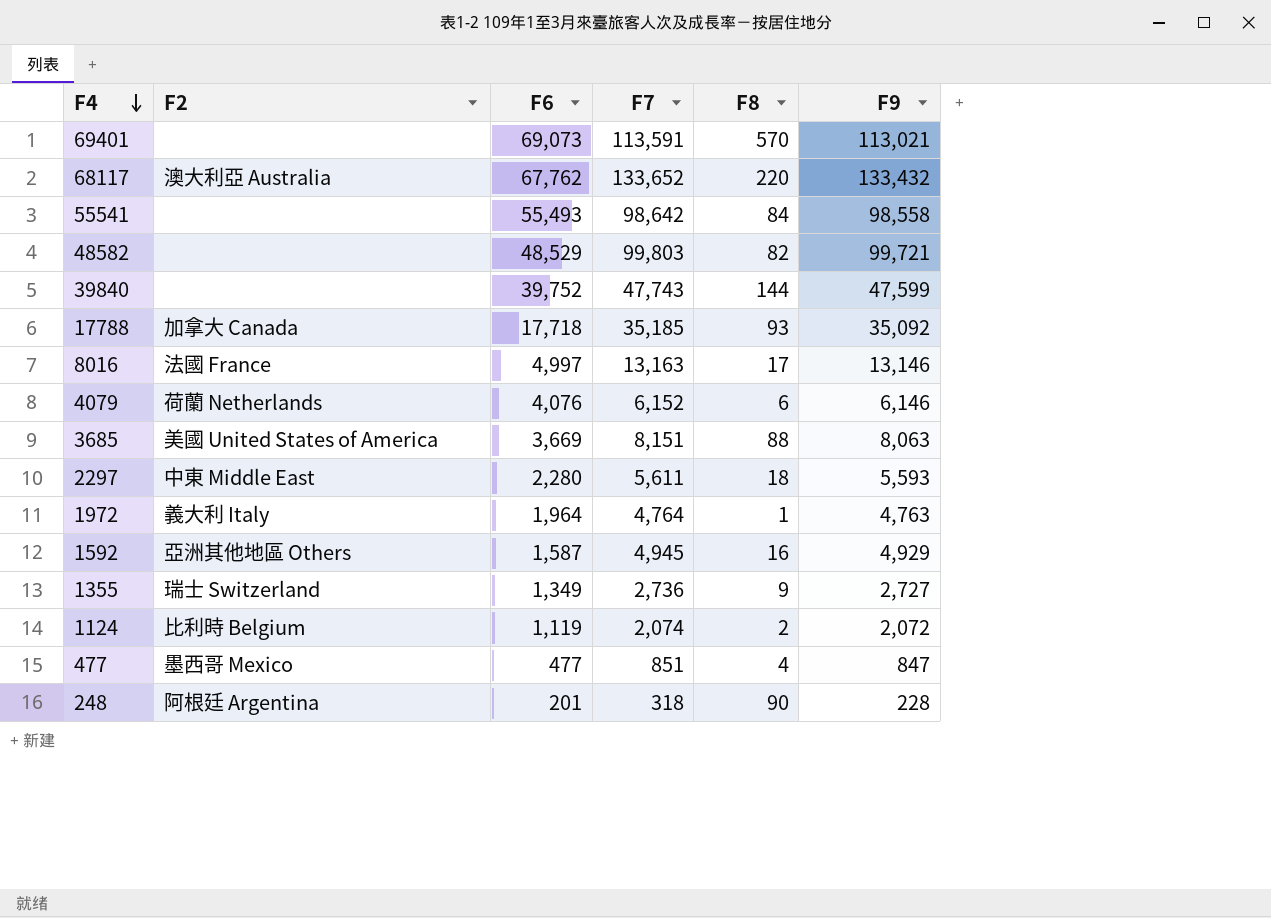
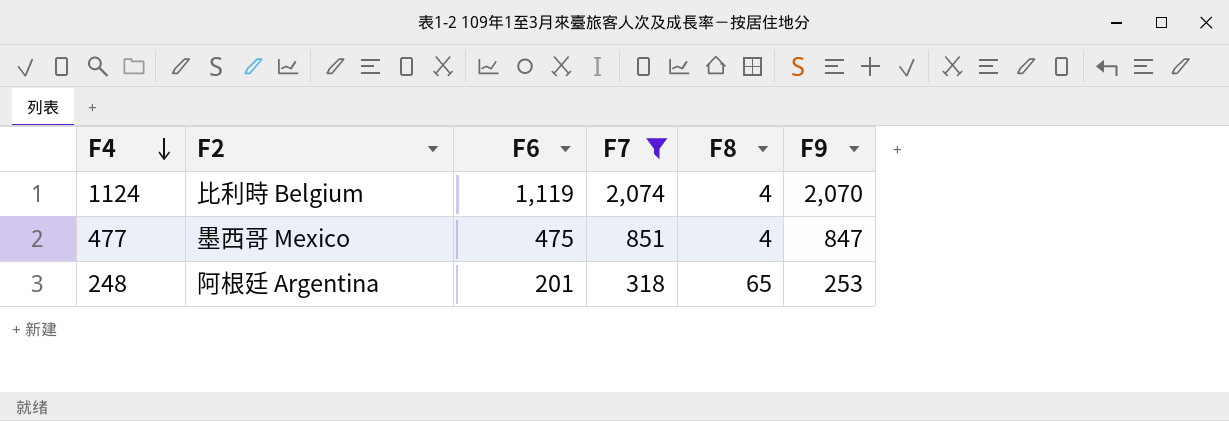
filter: none -> F7 <= 2,074
1124 | F8: 2 -> 4
1124 | F9: 2,072 -> 2,070
477 | F6: 477 -> 475
248 | F8: 90 -> 65
248 | F9: 228 -> 253

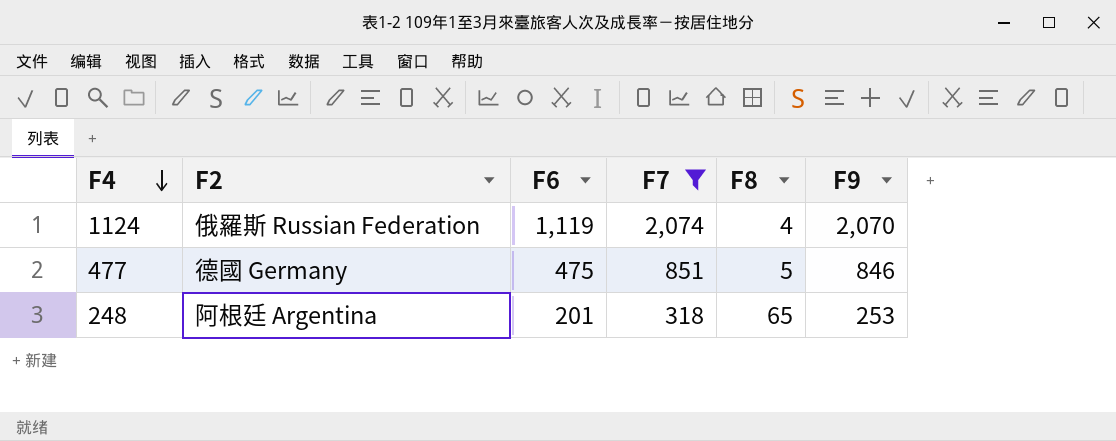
1124 | F2: 比利時 Belgium -> 俄羅斯 Russian Federation
477 | F2: 墨西哥 Mexico -> 德國 Germany
477 | F8: 4 -> 5
477 | F9: 847 -> 846

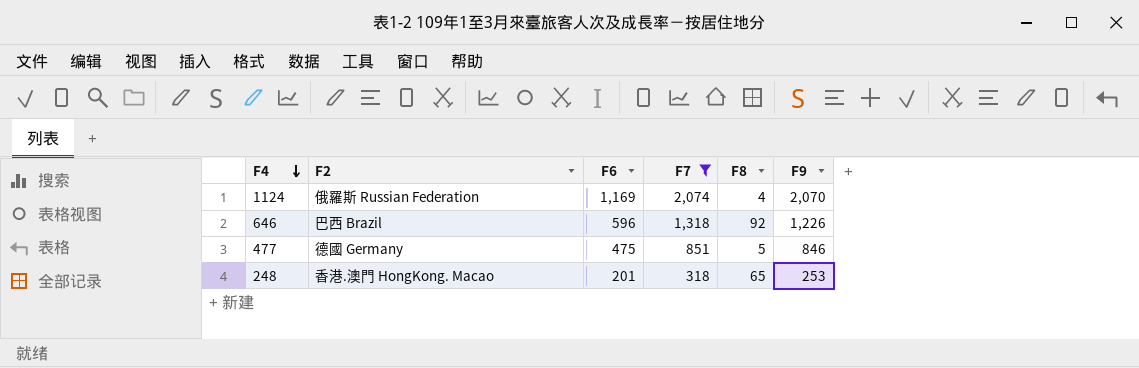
1124 | F6: 1,119 -> 1,169
row 646: none -> 巴西 Brazil | 596 | 1,318 | 92 | 1,226
248 | F2: 阿根廷 Argentina -> 香港.澳門 HongKong. Macao

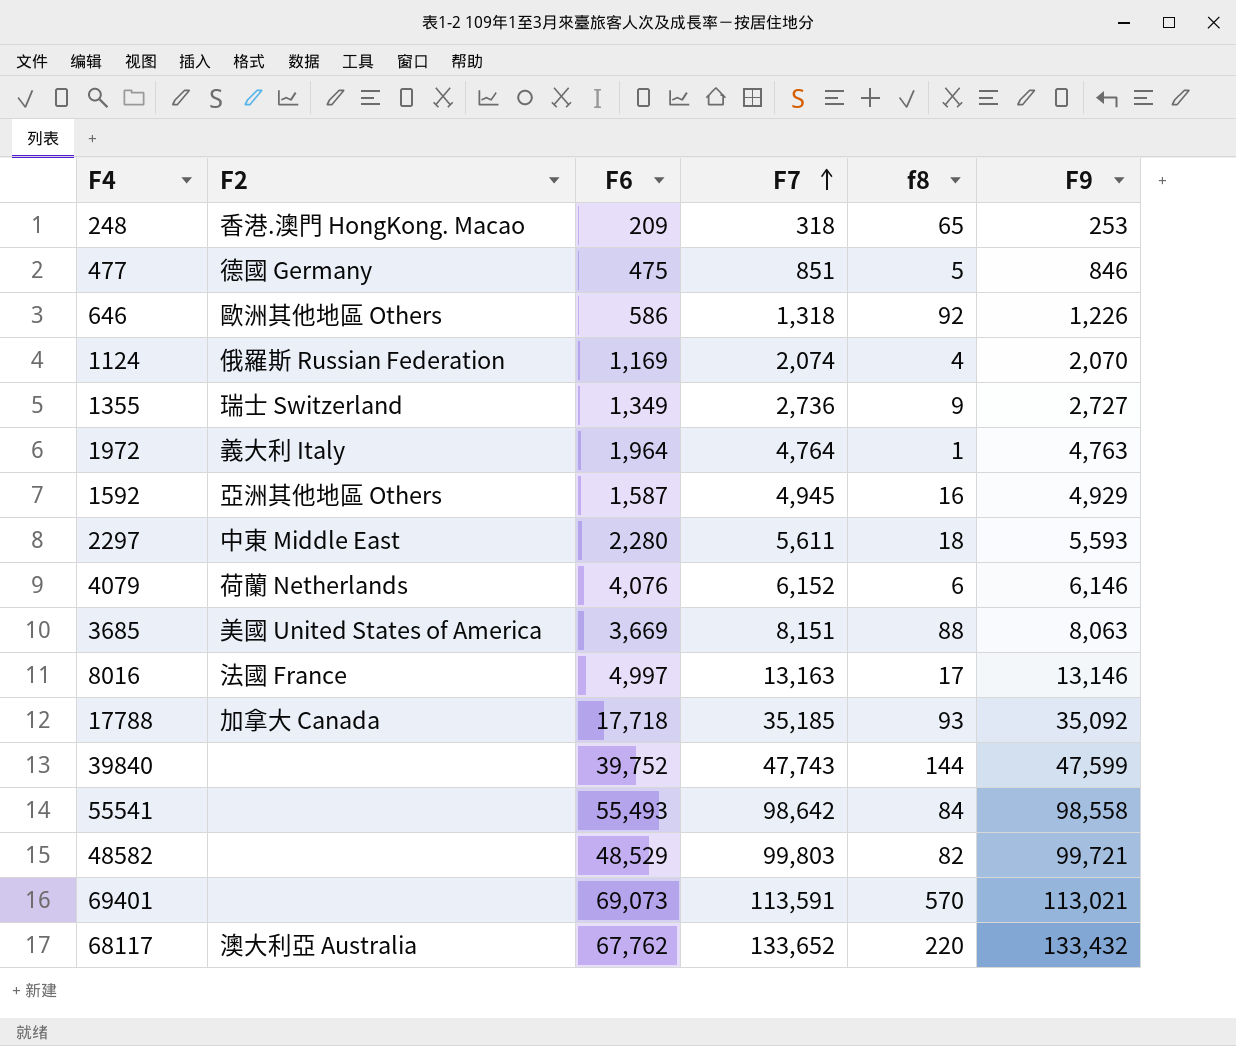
filter: F7 <= 2,074 -> none
row order: F4 descending -> F7 ascending
column name: F8 -> f8
248 | F6: 201 -> 209
646 | F2: 巴西 Brazil -> 歐洲其他地區 Others
646 | F6: 596 -> 586

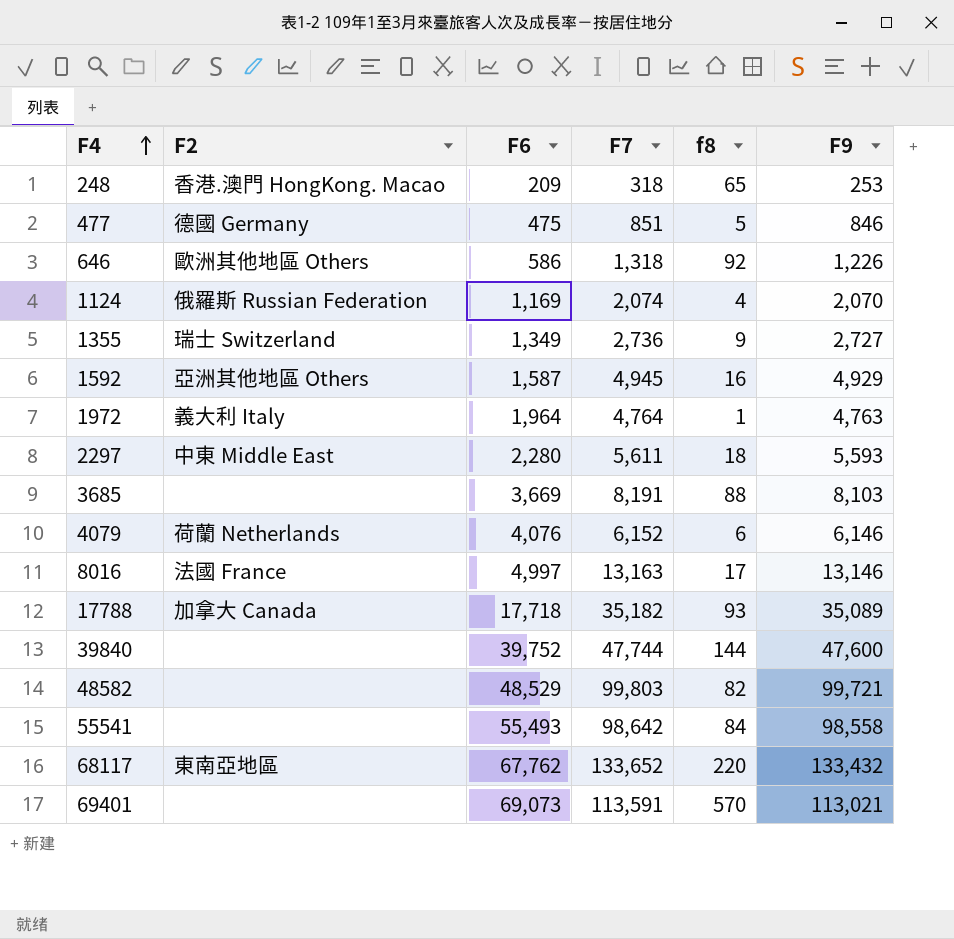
row order: F7 ascending -> F4 ascending
3685 | F2: 美國 United States of America -> none
3685 | F7: 8,151 -> 8,191
3685 | F9: 8,063 -> 8,103
17788 | F7: 35,185 -> 35,182
17788 | F9: 35,092 -> 35,089
39840 | F7: 47,743 -> 47,744
39840 | F9: 47,599 -> 47,600
68117 | F2: 澳大利亞 Australia -> 東南亞地區

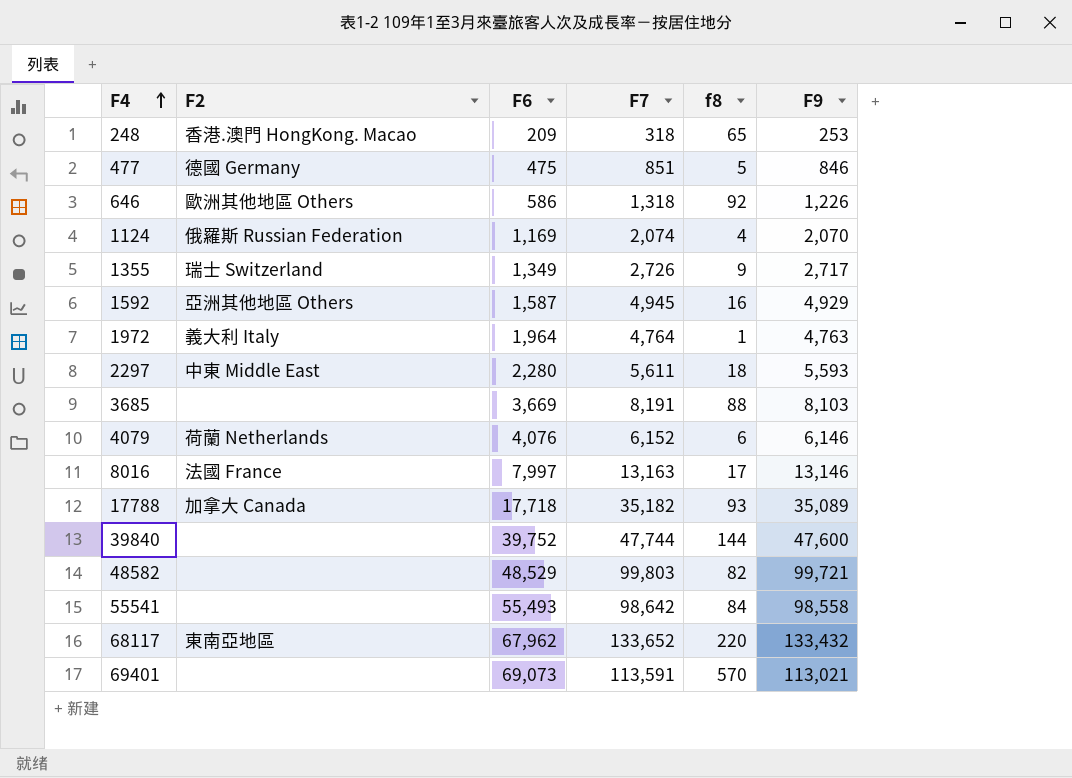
1355 | F7: 2,736 -> 2,726
1355 | F9: 2,727 -> 2,717
8016 | F6: 4,997 -> 7,997
68117 | F6: 67,762 -> 67,962

